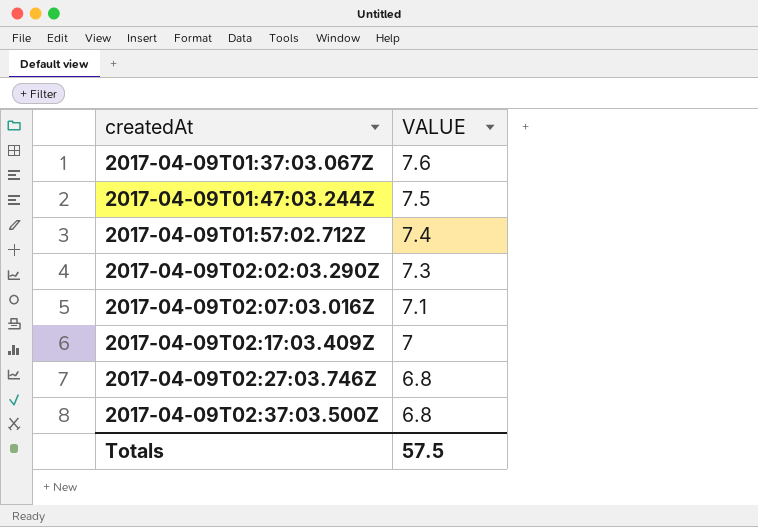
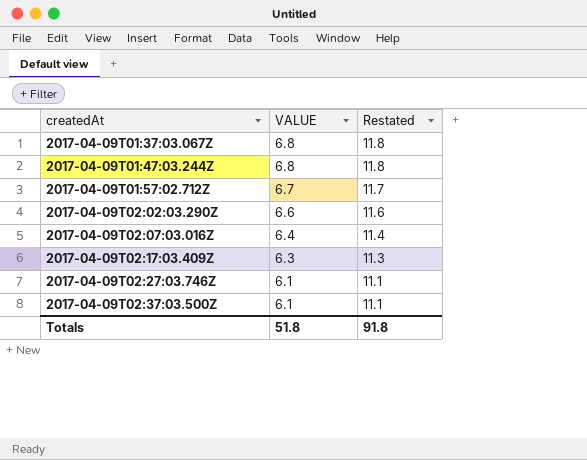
column Restated | formula: none -> [VALUE] + 5
2017-04-09T01:37:03.067Z | VALUE: 7.6 -> 6.8
2017-04-09T01:47:03.244Z | VALUE: 7.5 -> 6.8
2017-04-09T01:57:02.712Z | VALUE: 7.4 -> 6.7
2017-04-09T02:02:03.290Z | VALUE: 7.3 -> 6.6
2017-04-09T02:07:03.016Z | VALUE: 7.1 -> 6.4
2017-04-09T02:17:03.409Z | VALUE: 7 -> 6.3
2017-04-09T02:27:03.746Z | VALUE: 6.8 -> 6.1
2017-04-09T02:37:03.500Z | VALUE: 6.8 -> 6.1
Totals | VALUE: 57.5 -> 51.8

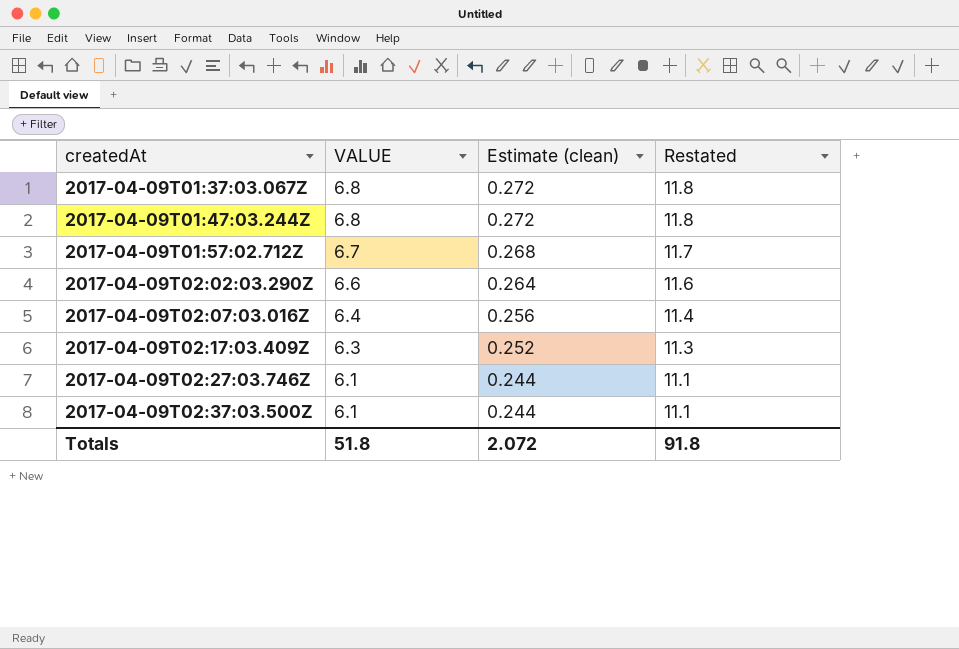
column Estimate (clean) | formula: none -> [VALUE] * 0.04

